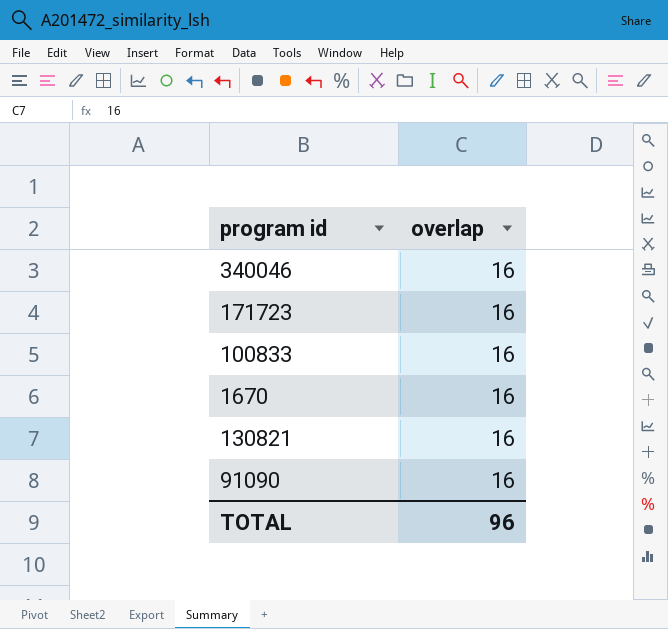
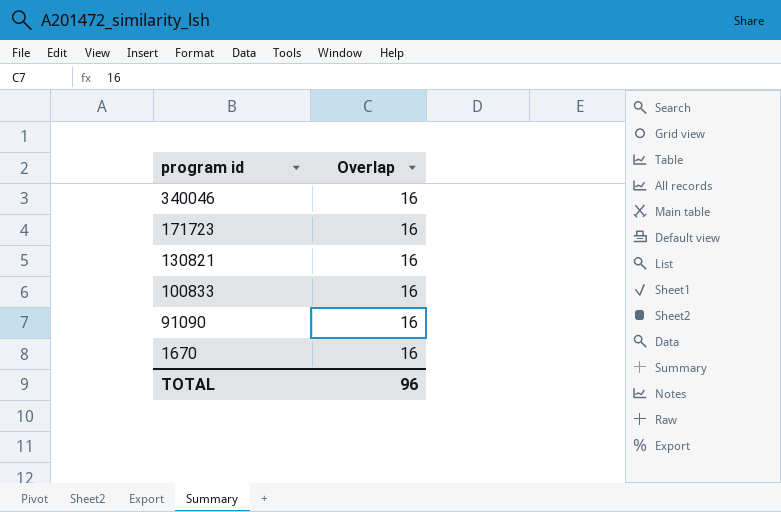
row order: none -> program id descending
column name: overlap -> Overlap

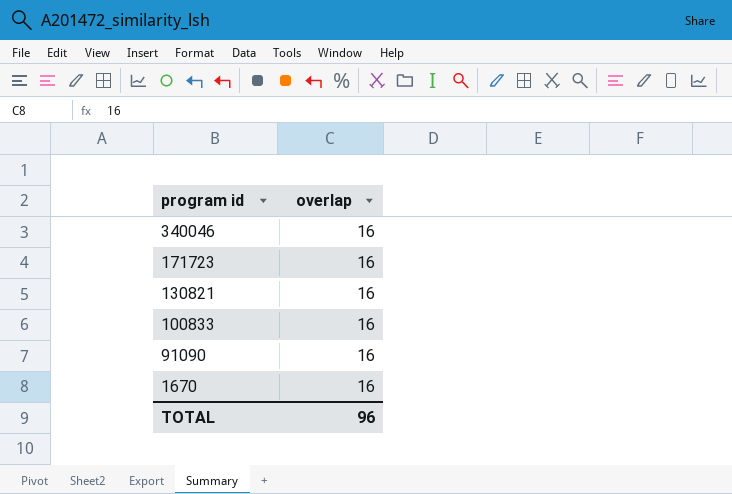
column name: Overlap -> overlap

